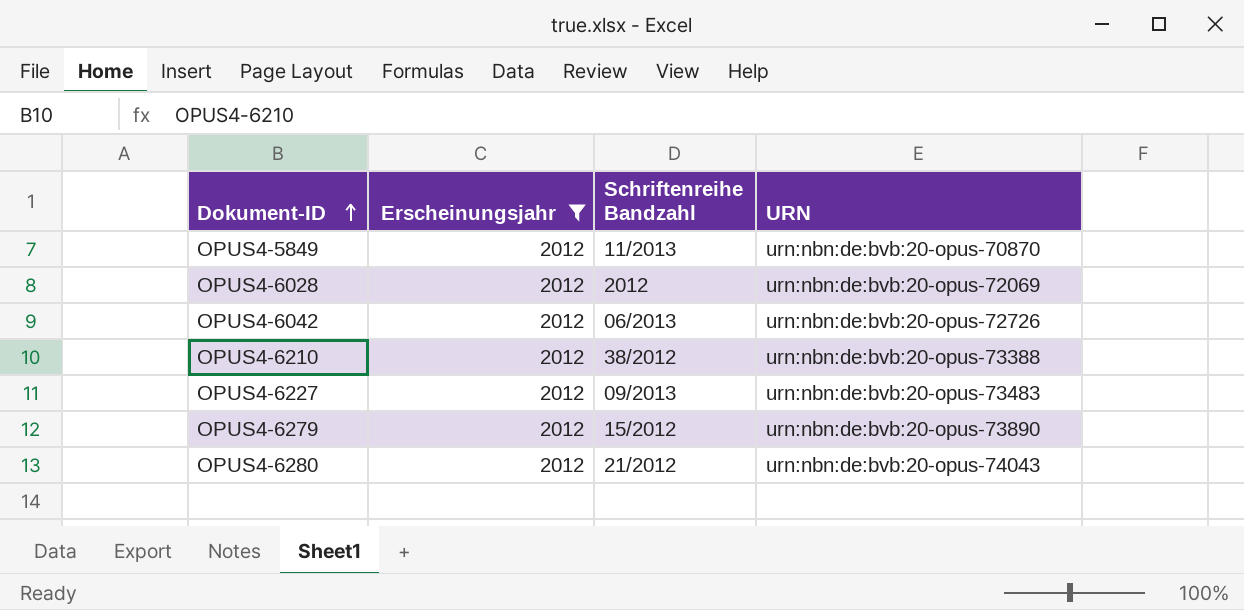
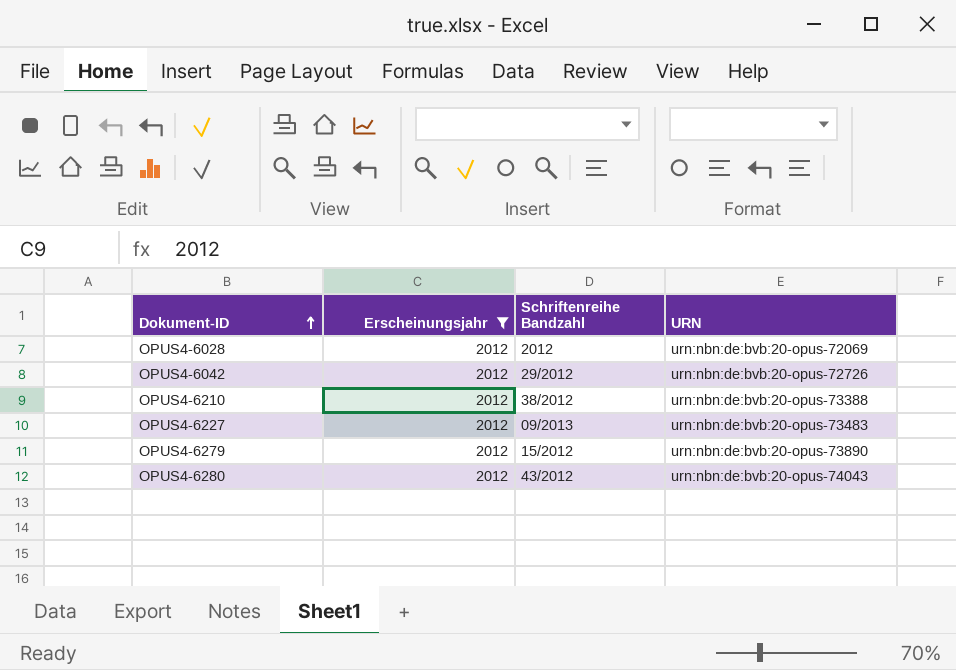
row OPUS4-5849: 2012 | 11/2013 | urn:nbn:de:bvb:20-opus-70870 -> none
OPUS4-6042 | Schriftenreihe Bandzahl: 06/2013 -> 29/2012
OPUS4-6280 | Schriftenreihe Bandzahl: 21/2012 -> 43/2012

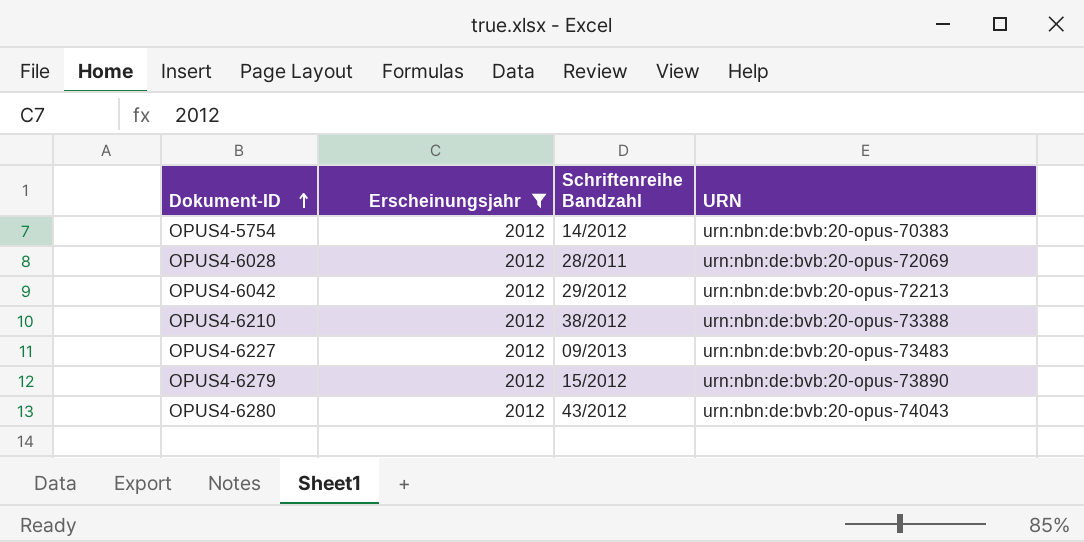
row OPUS4-5754: none -> 2012 | 14/2012 | urn:nbn:de:bvb:20-opus-70383
OPUS4-6028 | Schriftenreihe Bandzahl: 2012 -> 28/2011
OPUS4-6042 | URN: urn:nbn:de:bvb:20-opus-72726 -> urn:nbn:de:bvb:20-opus-72213

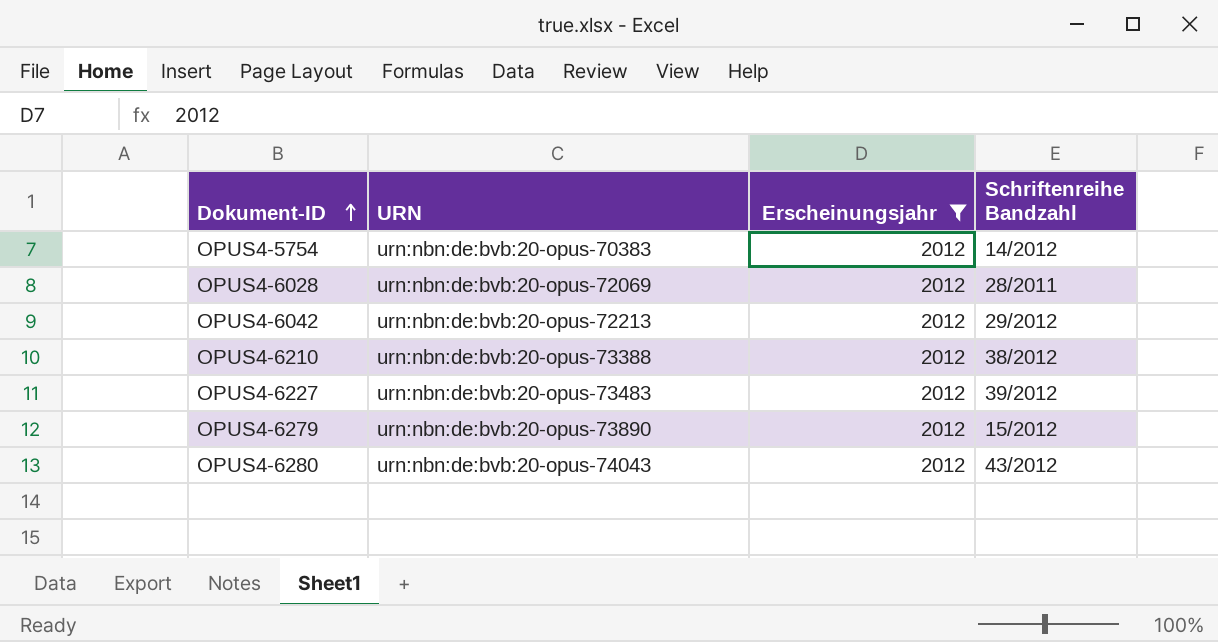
column URN | position: 4 -> 2
OPUS4-6227 | Schriftenreihe Bandzahl: 09/2013 -> 39/2012

